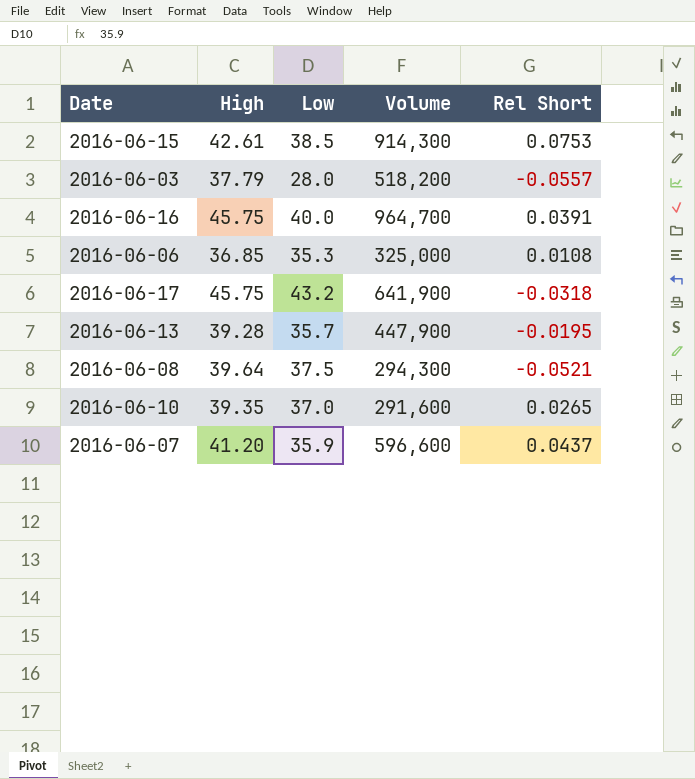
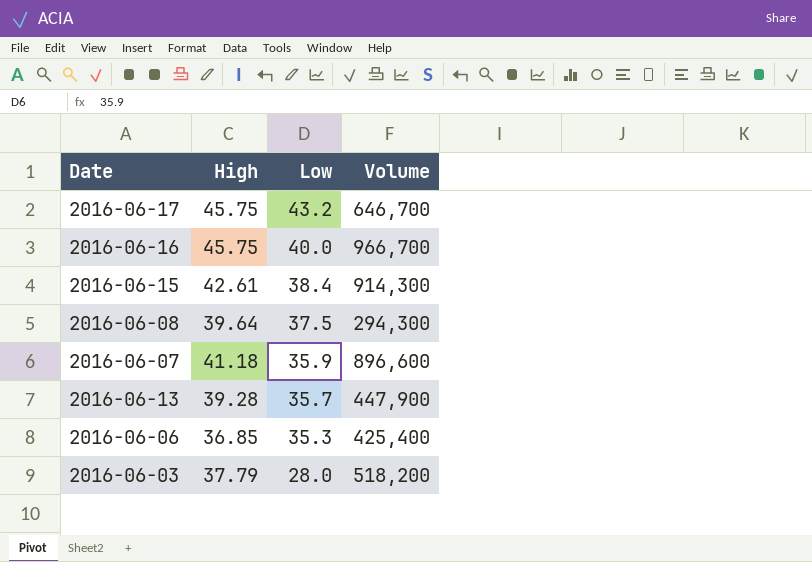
row order: none -> Low descending
column Rel Short | position: 5 -> none
row 2016-06-10: 39.35 | 37.0 | 291,600 | 0.0265 -> none
2016-06-17 | Volume: 641,900 -> 646,700
2016-06-16 | Volume: 964,700 -> 966,700
2016-06-15 | Low: 38.5 -> 38.4
2016-06-07 | High: 41.20 -> 41.18
2016-06-07 | Volume: 596,600 -> 896,600
2016-06-06 | Volume: 325,000 -> 425,400

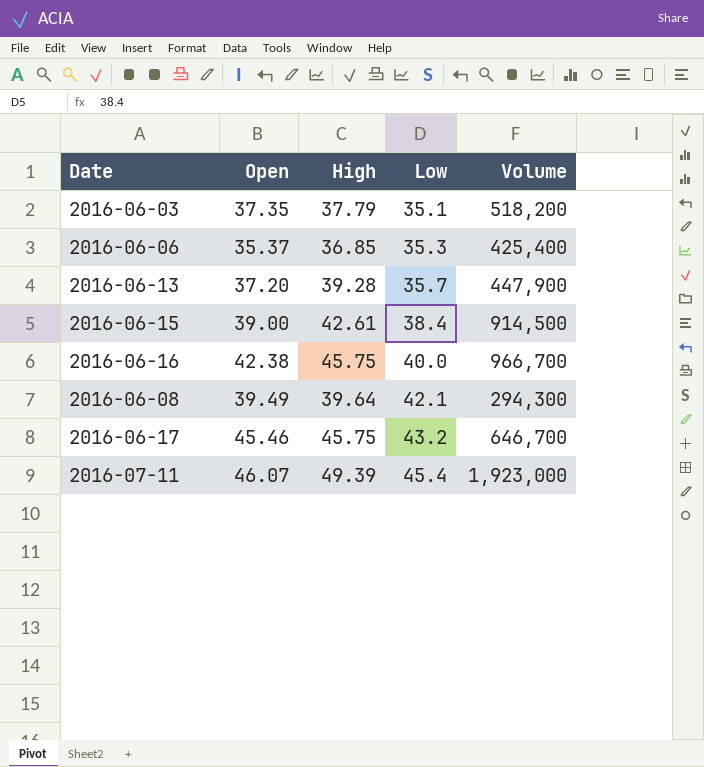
row order: Low descending -> Low ascending
column Open | position: none -> 2
row 2016-06-07: 41.18 | 35.9 | 896,600 -> none
2016-06-03 | Low: 28.0 -> 35.1
2016-06-15 | Volume: 914,300 -> 914,500
2016-06-08 | Low: 37.5 -> 42.1
row 2016-07-11: none -> 46.07 | 49.39 | 45.4 | 1,923,000

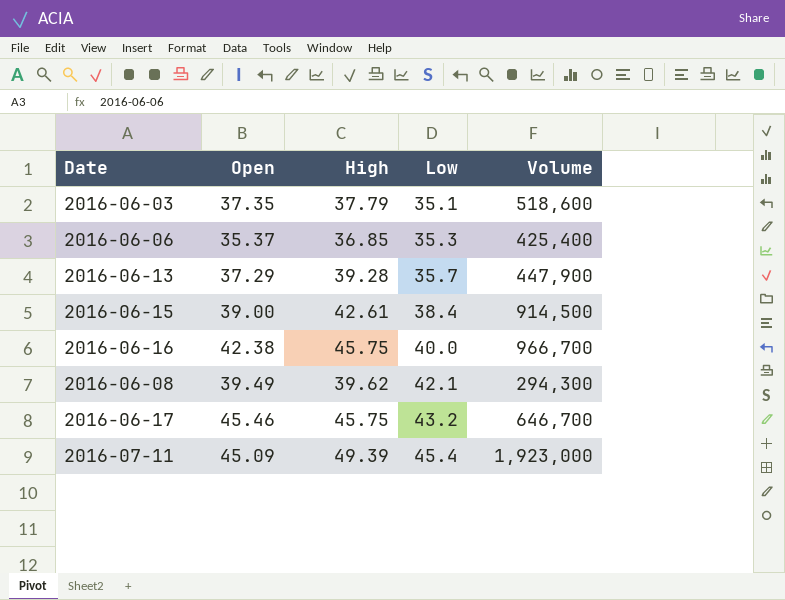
2016-06-03 | Volume: 518,200 -> 518,600
2016-06-13 | Open: 37.20 -> 37.29
2016-06-08 | High: 39.64 -> 39.62
2016-07-11 | Open: 46.07 -> 45.09

